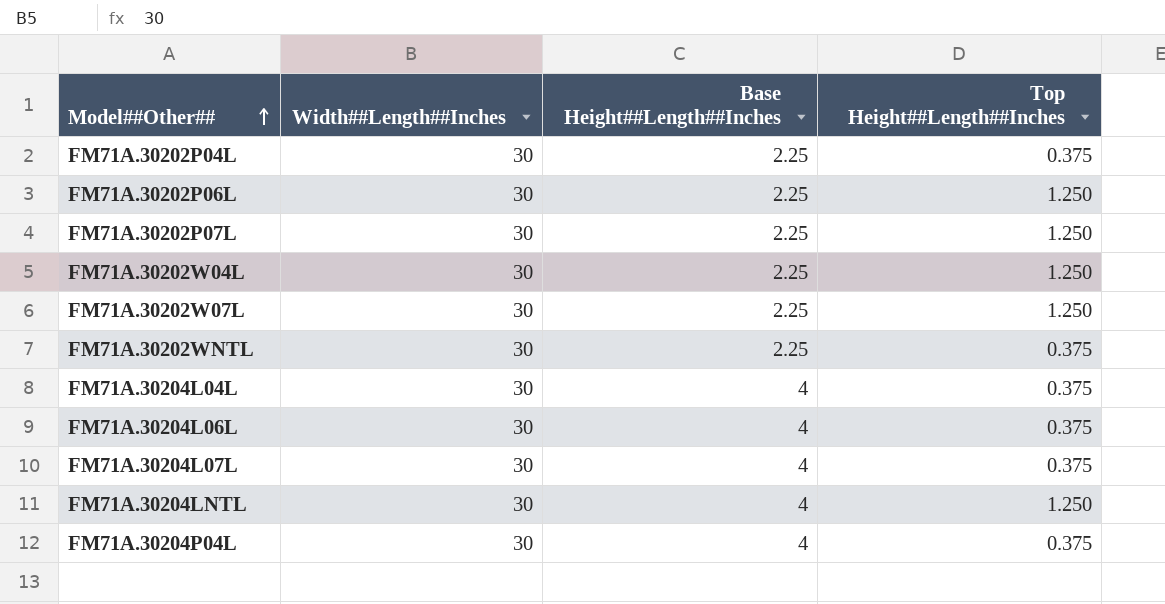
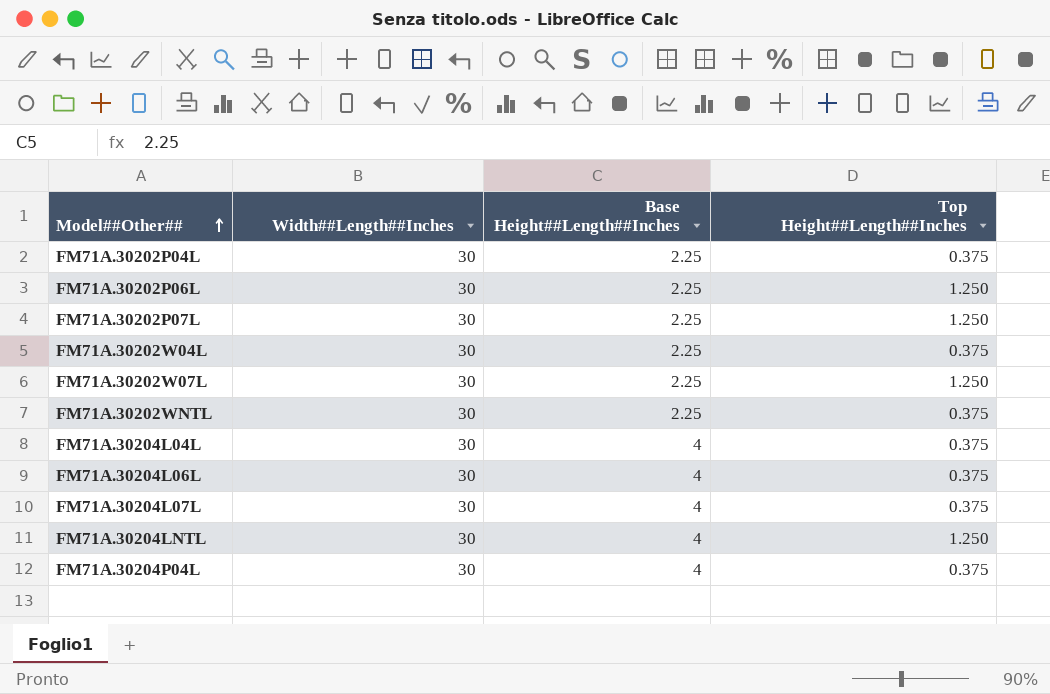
FM71A.30202W04L | Top Height##Length##Inches: 1.250 -> 0.375

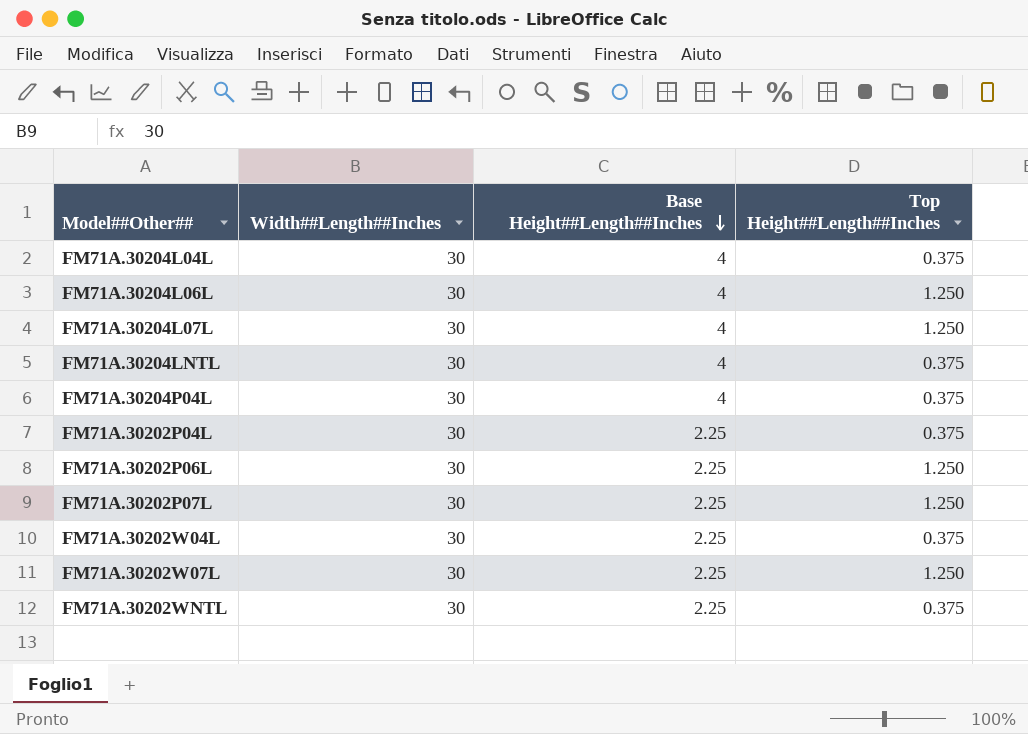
row order: Model##Other## ascending -> Base Height##Length##Inches descending
FM71A.30204L06L | Top Height##Length##Inches: 0.375 -> 1.250
FM71A.30204L07L | Top Height##Length##Inches: 0.375 -> 1.250
FM71A.30204LNTL | Top Height##Length##Inches: 1.250 -> 0.375

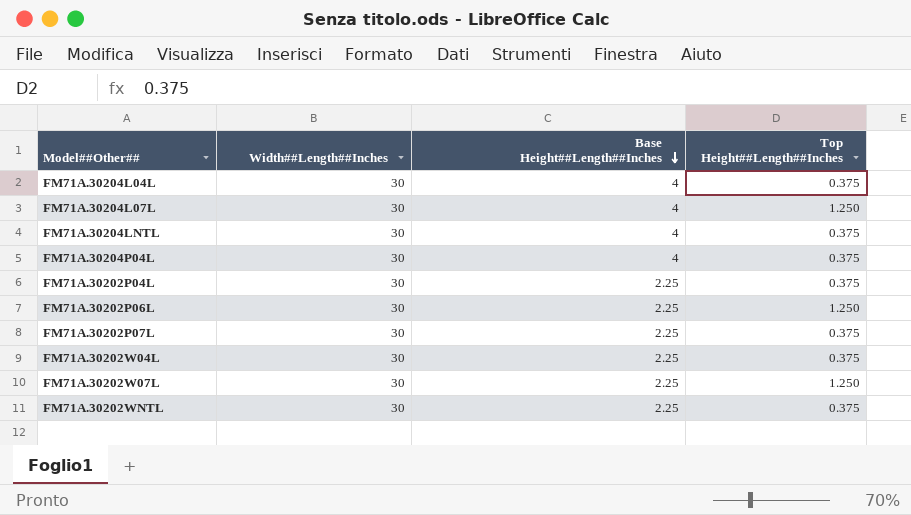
row FM71A.30204L06L: 30 | 4 | 1.250 -> none
FM71A.30202P07L | Top Height##Length##Inches: 1.250 -> 0.375

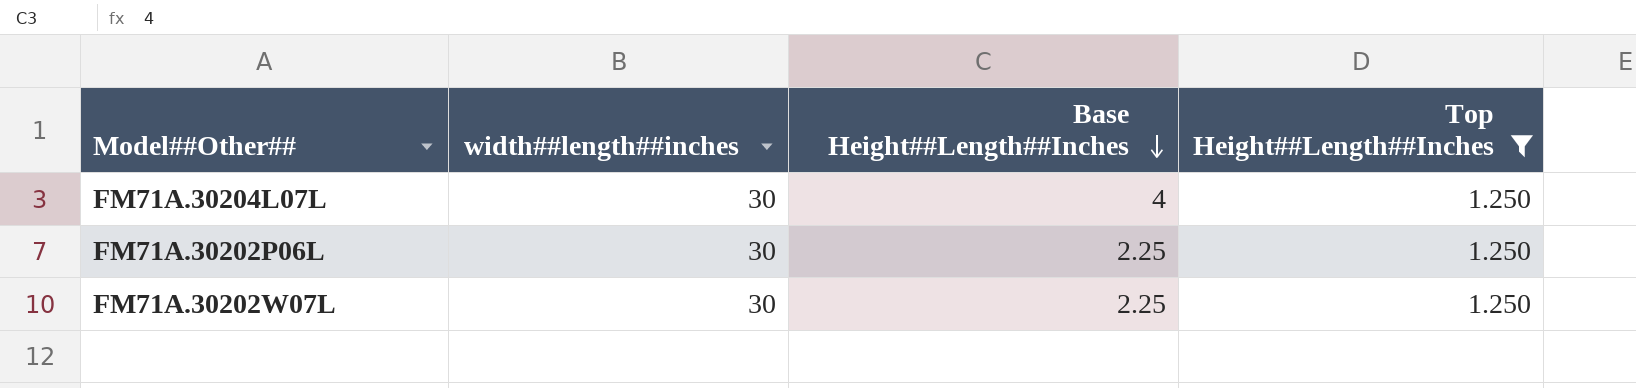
filter: none -> Top Height##Length##Inches = 1.250
column name: Width##Length##Inches -> width##length##inches

